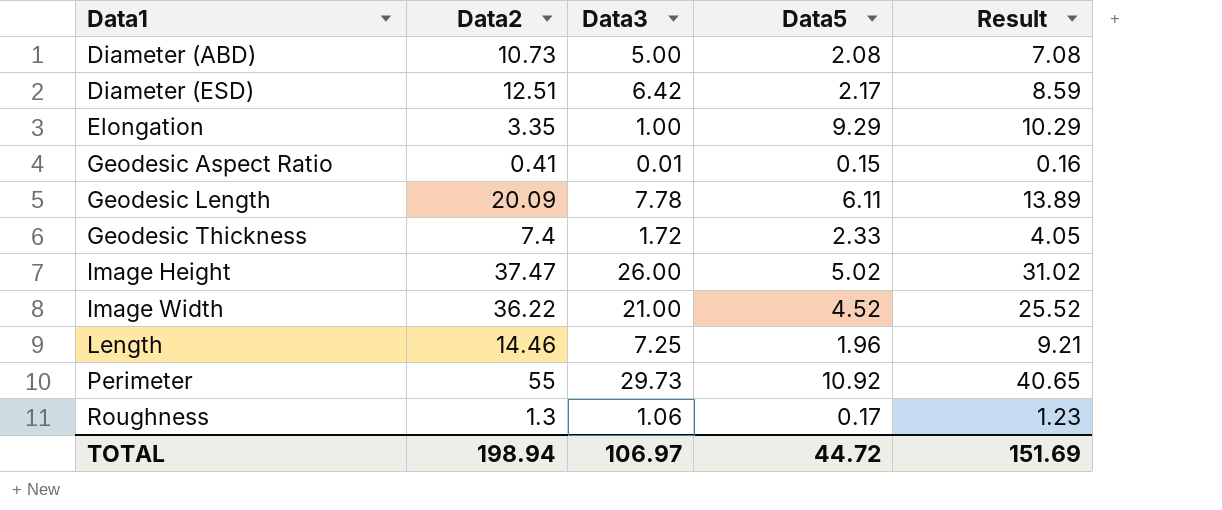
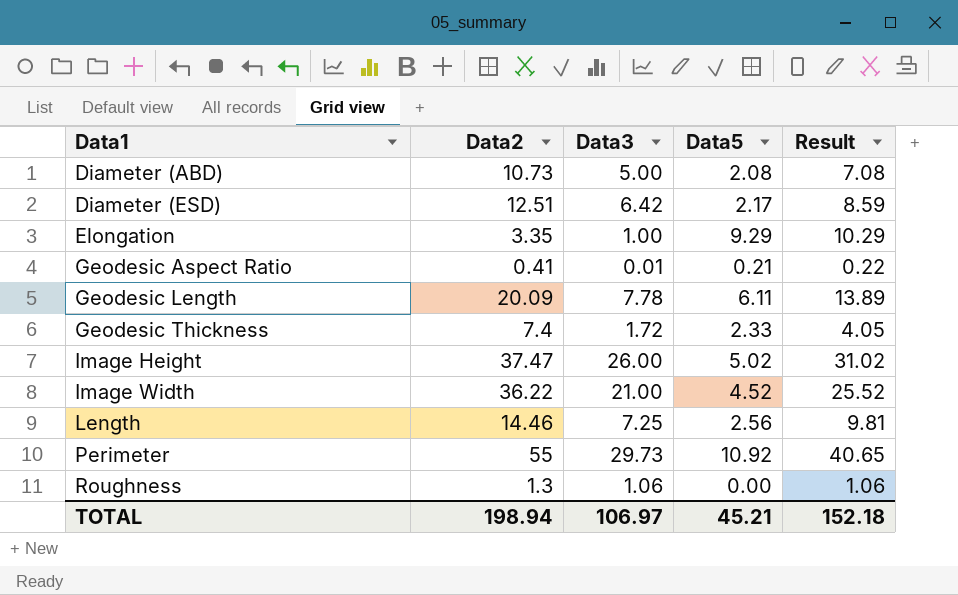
Geodesic Aspect Ratio | Data5: 0.15 -> 0.21
Geodesic Aspect Ratio | Result: 0.16 -> 0.22
Length | Data5: 1.96 -> 2.56
Length | Result: 9.21 -> 9.81
Roughness | Data5: 0.17 -> 0.00
Roughness | Result: 1.23 -> 1.06
TOTAL | Data5: 44.72 -> 45.21
TOTAL | Result: 151.69 -> 152.18

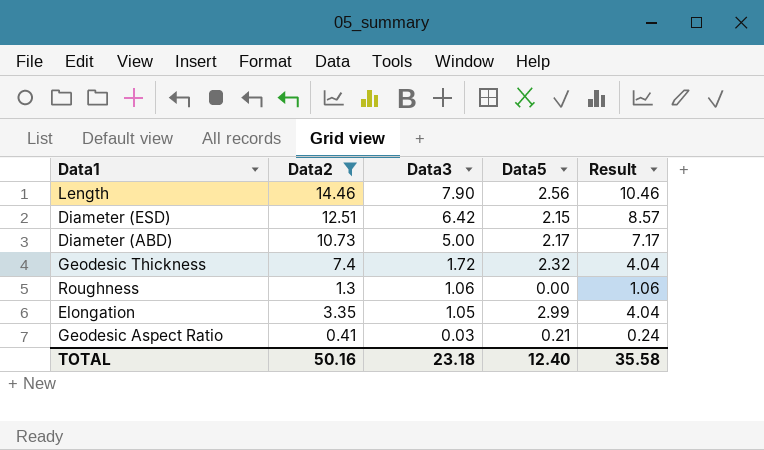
filter: none -> Data2 <= 14.46
row order: Data1 ascending -> Data3 descending
Length | Data3: 7.25 -> 7.90
Length | Result: 9.81 -> 10.46
Diameter (ESD) | Data5: 2.17 -> 2.15
Diameter (ESD) | Result: 8.59 -> 8.57
Diameter (ABD) | Data5: 2.08 -> 2.17
Diameter (ABD) | Result: 7.08 -> 7.17
Geodesic Thickness | Data5: 2.33 -> 2.32
Geodesic Thickness | Result: 4.05 -> 4.04
Elongation | Data3: 1.00 -> 1.05
Elongation | Data5: 9.29 -> 2.99
Elongation | Result: 10.29 -> 4.04
Geodesic Aspect Ratio | Data3: 0.01 -> 0.03
Geodesic Aspect Ratio | Result: 0.22 -> 0.24
TOTAL | Data2: 198.94 -> 50.16
TOTAL | Data3: 106.97 -> 23.18
TOTAL | Data5: 45.21 -> 12.40
TOTAL | Result: 152.18 -> 35.58

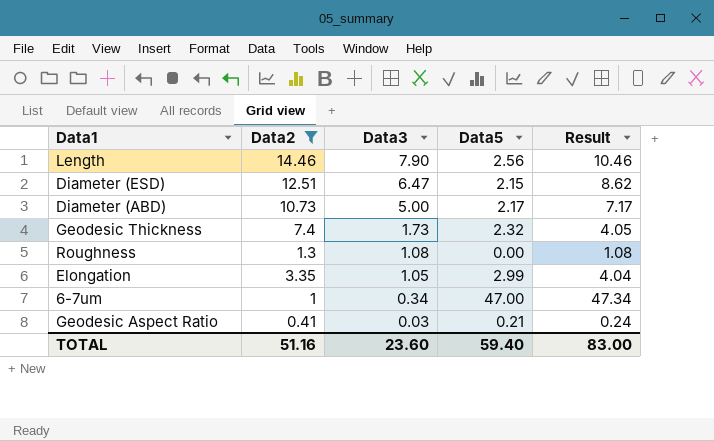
Diameter (ESD) | Data3: 6.42 -> 6.47
Diameter (ESD) | Result: 8.57 -> 8.62
Geodesic Thickness | Data3: 1.72 -> 1.73
Geodesic Thickness | Result: 4.04 -> 4.05
Roughness | Data3: 1.06 -> 1.08
Roughness | Result: 1.06 -> 1.08
row 6-7um: none -> 1 | 0.34 | 47.00 | 47.34
TOTAL | Data2: 50.16 -> 51.16
TOTAL | Data3: 23.18 -> 23.60
TOTAL | Data5: 12.40 -> 59.40
TOTAL | Result: 35.58 -> 83.00

